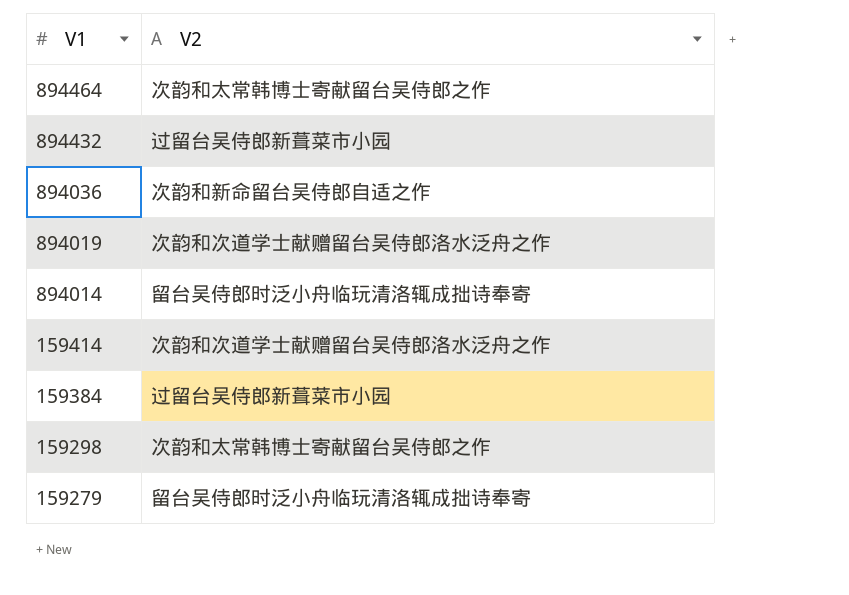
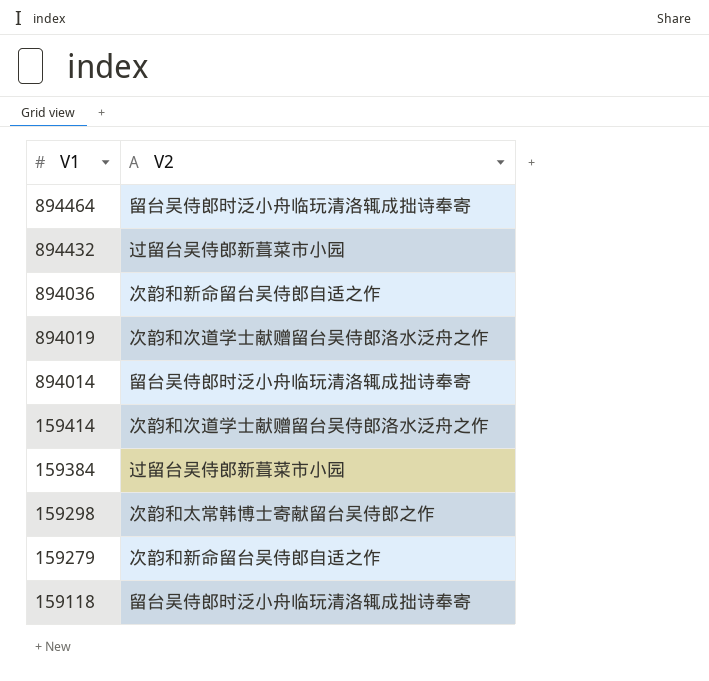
894464 | V2: 次韵和太常韩博士寄献留台吴侍郎之作 -> 留台吴侍郎时泛小舟临玩清洛辄成拙诗奉寄
159279 | V2: 留台吴侍郎时泛小舟临玩清洛辄成拙诗奉寄 -> 次韵和新命留台吴侍郎自适之作
row 159118: none -> 留台吴侍郎时泛小舟临玩清洛辄成拙诗奉寄

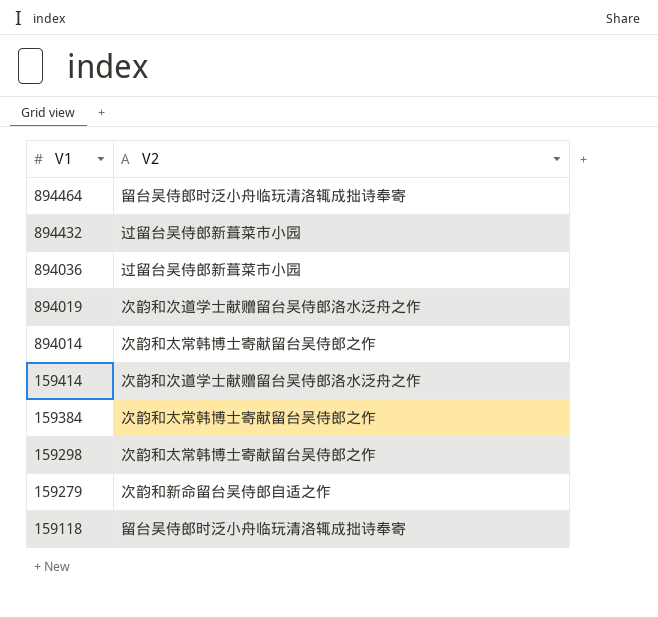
894036 | V2: 次韵和新命留台吴侍郎自适之作 -> 过留台吴侍郎新葺菜市小园
894014 | V2: 留台吴侍郎时泛小舟临玩清洛辄成拙诗奉寄 -> 次韵和太常韩博士寄献留台吴侍郎之作
159384 | V2: 过留台吴侍郎新葺菜市小园 -> 次韵和太常韩博士寄献留台吴侍郎之作

